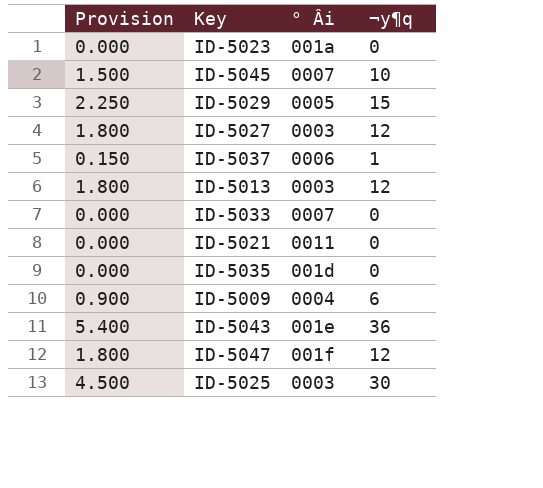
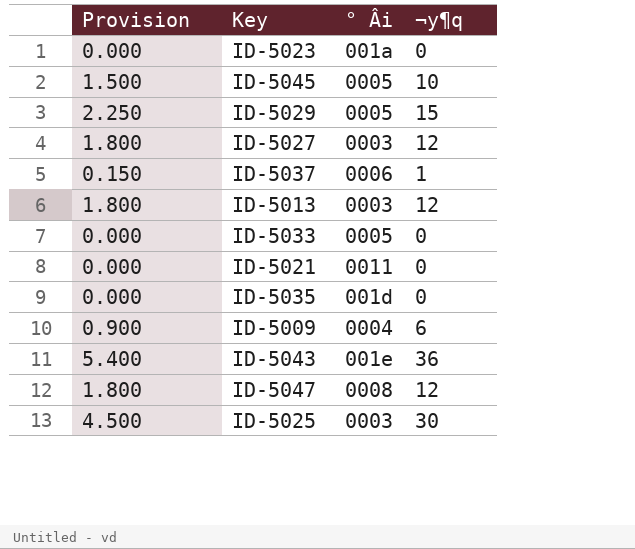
ID-5045 | ° Âi: 0007 -> 0005
ID-5033 | ° Âi: 0007 -> 0005
ID-5047 | ° Âi: 001f -> 0008

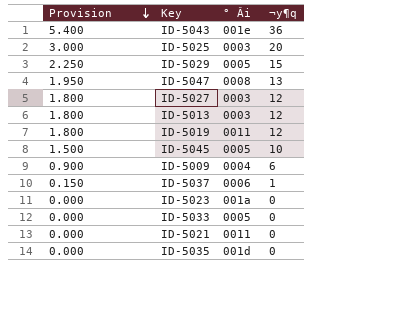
row order: none -> Provision descending
ID-5025 | Provision: 4.500 -> 3.000
ID-5025 | ¬y¶q: 30 -> 20
ID-5047 | Provision: 1.800 -> 1.950
ID-5047 | ¬y¶q: 12 -> 13
row ID-5019: none -> 1.800 | 0011 | 12

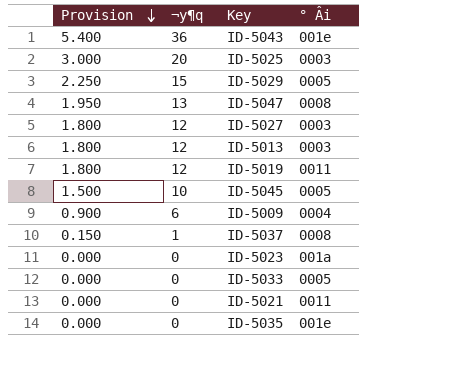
column ¬y¶q | position: 4 -> 2
ID-5037 | ° Âi: 0006 -> 0008
ID-5035 | ° Âi: 001d -> 001e

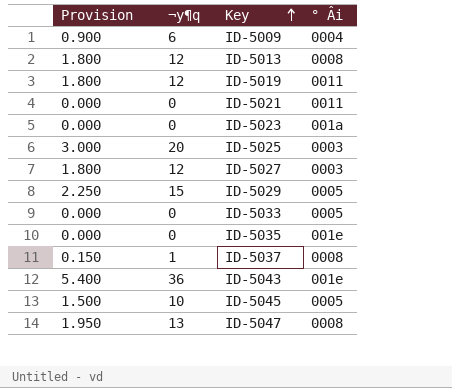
row order: Provision descending -> Key ascending
ID-5013 | ° Âi: 0003 -> 0008

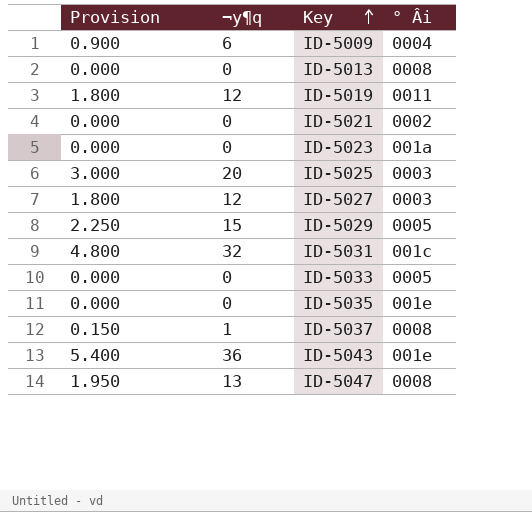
row ID-5045: 1.500 | 10 | 0005 -> none
ID-5013 | Provision: 1.800 -> 0.000
ID-5013 | ¬y¶q: 12 -> 0
ID-5021 | ° Âi: 0011 -> 0002
row ID-5031: none -> 4.800 | 32 | 001c

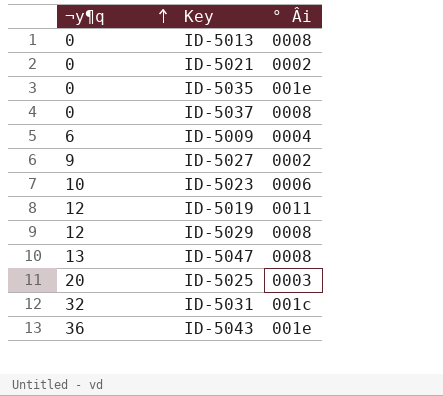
row order: Key ascending -> ¬y¶q ascending
column Provision | formula: [¬y¶q] * 0.15 -> none
row ID-5033: 0.000 | 0 | 0005 -> none
ID-5037 | ¬y¶q: 1 -> 0
ID-5027 | ¬y¶q: 12 -> 9
ID-5027 | ° Âi: 0003 -> 0002
ID-5023 | ¬y¶q: 0 -> 10
ID-5023 | ° Âi: 001a -> 0006
ID-5029 | ¬y¶q: 15 -> 12
ID-5029 | ° Âi: 0005 -> 0008

